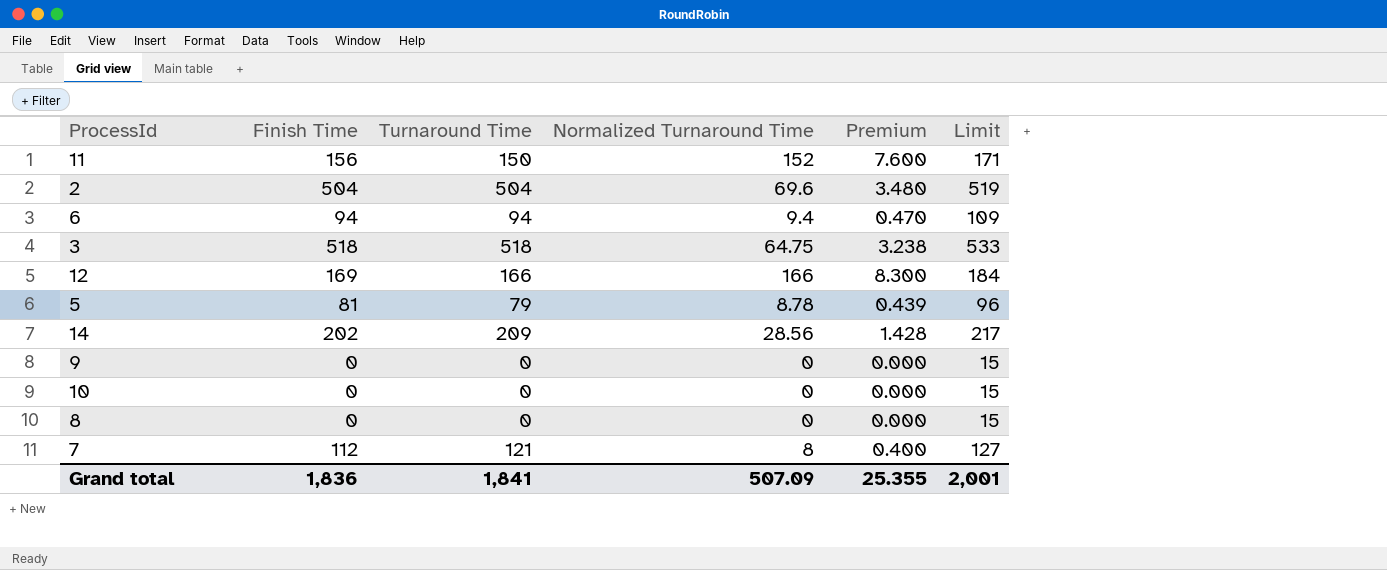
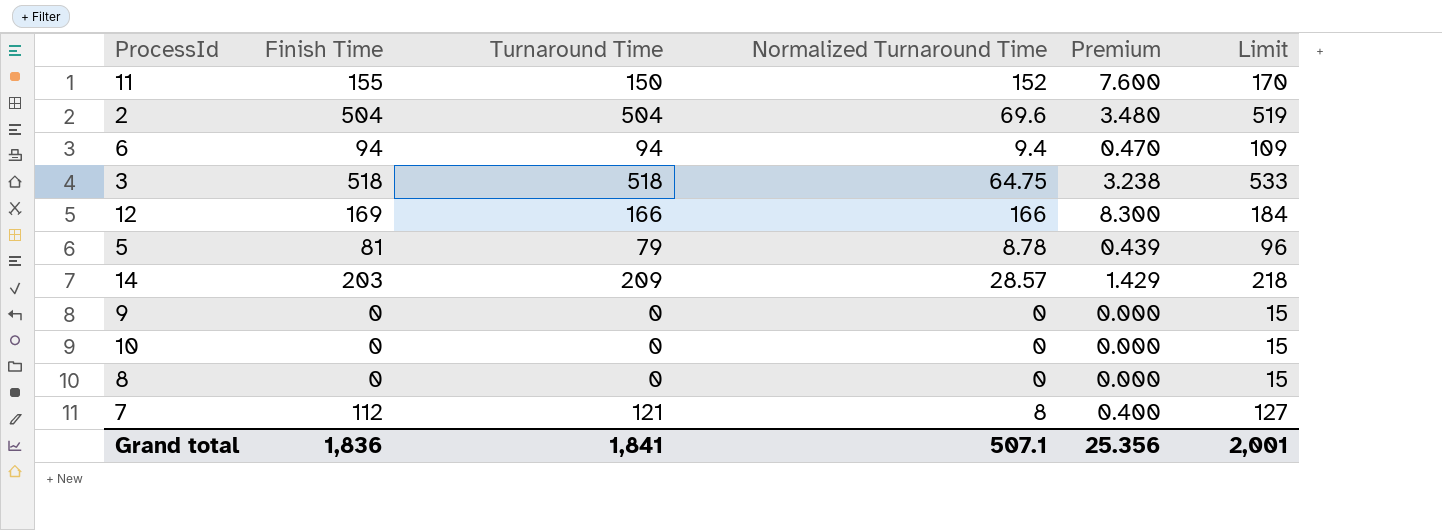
11 | Finish Time: 156 -> 155
11 | Limit: 171 -> 170
14 | Finish Time: 202 -> 203
14 | Normalized Turnaround Time: 28.56 -> 28.57
14 | Premium: 1.428 -> 1.429
14 | Limit: 217 -> 218
Grand total | Normalized Turnaround Time: 507.09 -> 507.1
Grand total | Premium: 25.355 -> 25.356

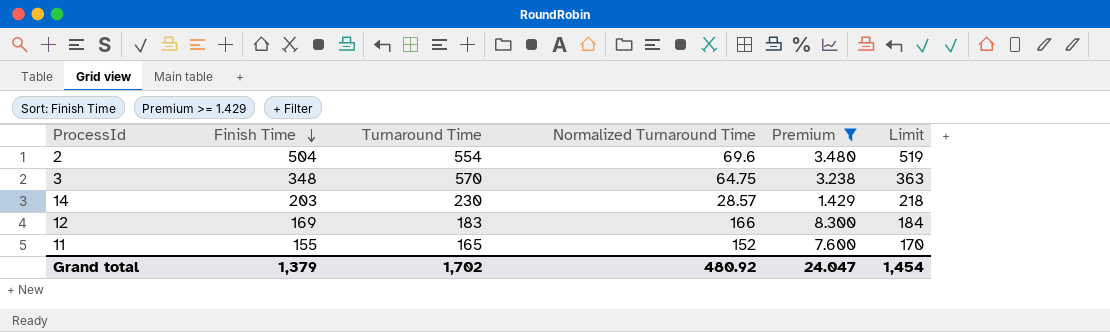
filter: none -> Premium >= 1.429
row order: none -> Finish Time descending
2 | Turnaround Time: 504 -> 554
3 | Finish Time: 518 -> 348
3 | Turnaround Time: 518 -> 570
3 | Limit: 533 -> 363
14 | Turnaround Time: 209 -> 230
12 | Turnaround Time: 166 -> 183
11 | Turnaround Time: 150 -> 165
Grand total | Finish Time: 1,836 -> 1,379
Grand total | Turnaround Time: 1,841 -> 1,702
Grand total | Normalized Turnaround Time: 507.1 -> 480.92
Grand total | Premium: 25.356 -> 24.047
Grand total | Limit: 2,001 -> 1,454

